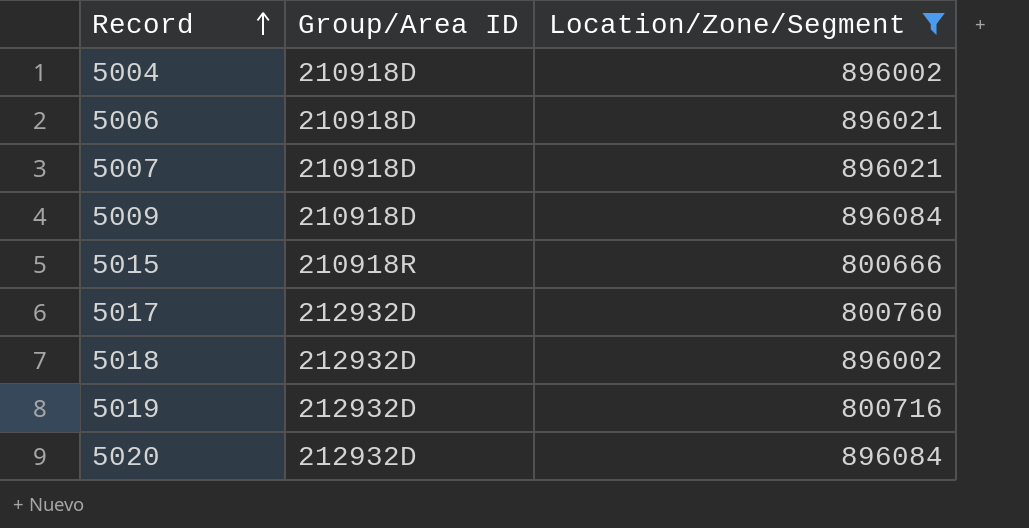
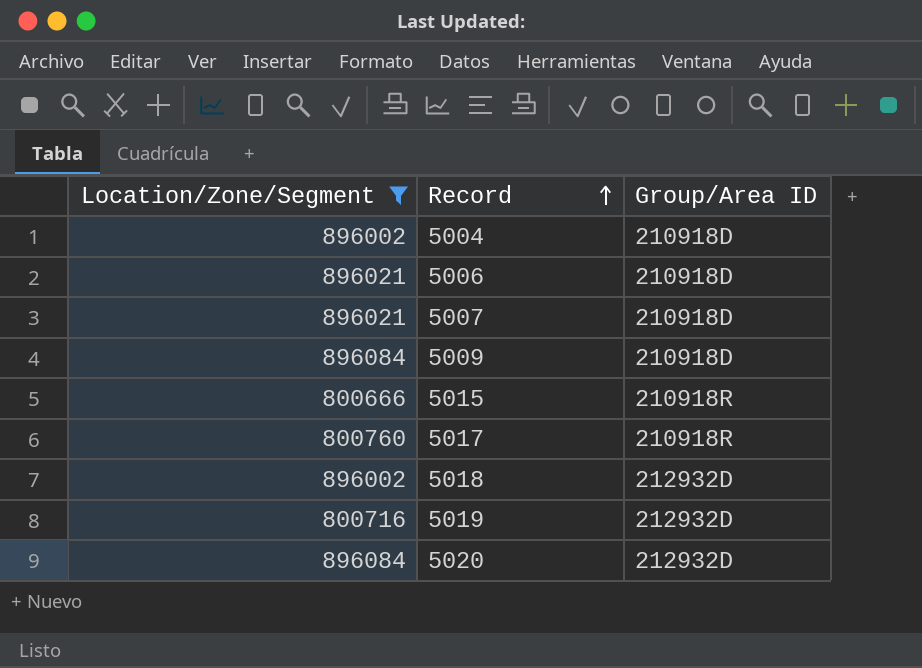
column Location/Zone/Segment | position: 3 -> 1
5017 | Group/Area ID: 212932D -> 210918R

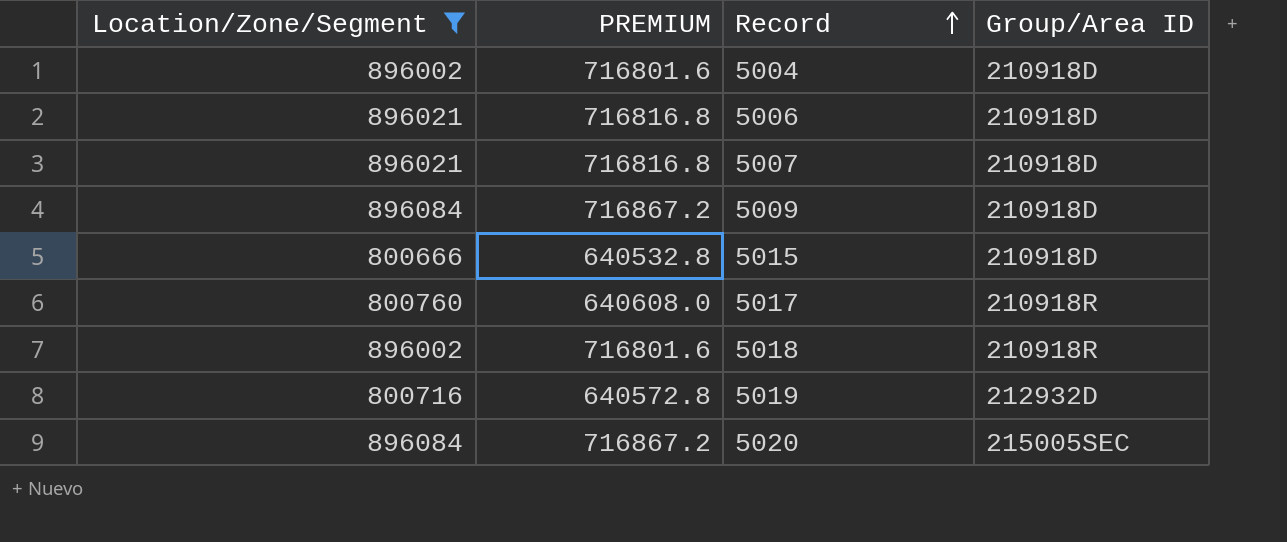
column PREMIUM | formula: none -> [Location/Zone/Segment] * 0.8
5015 | Group/Area ID: 210918R -> 210918D
5018 | Group/Area ID: 212932D -> 210918R
5020 | Group/Area ID: 212932D -> 215005SEC

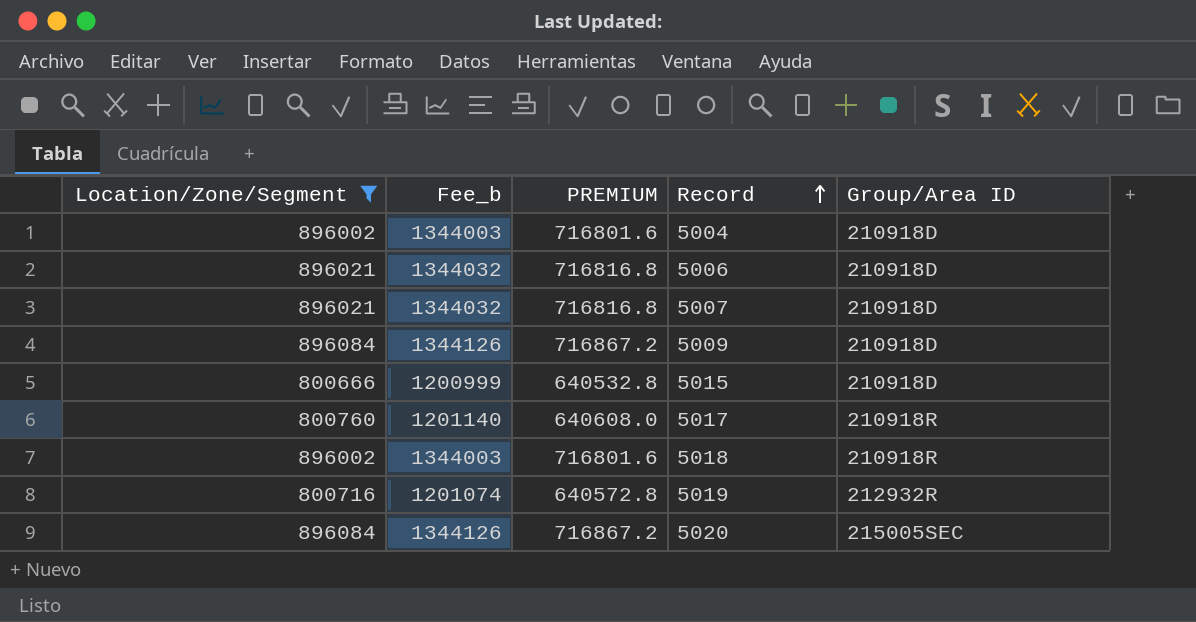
column Fee_b | formula: none -> [Location/Zone/Segment] * 1.5
5019 | Group/Area ID: 212932D -> 212932R

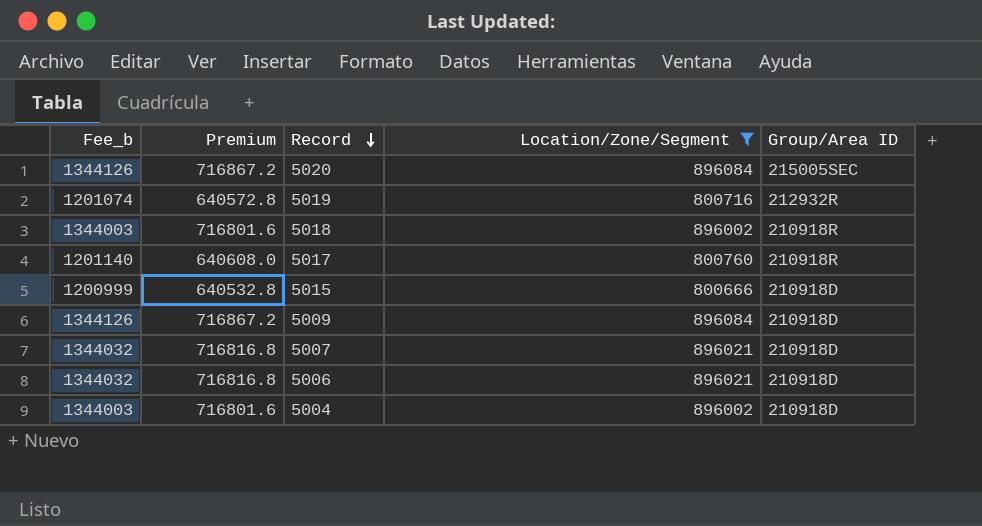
row order: Record ascending -> Record descending
column name: PREMIUM -> Premium
column Location/Zone/Segment | position: 1 -> 4

